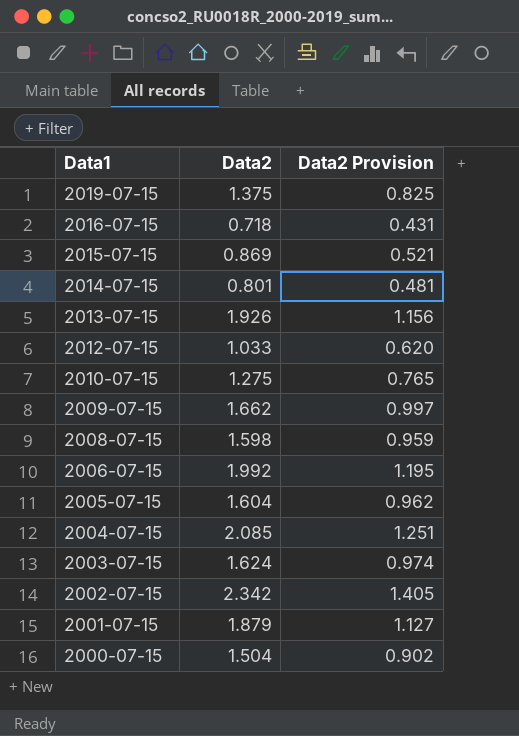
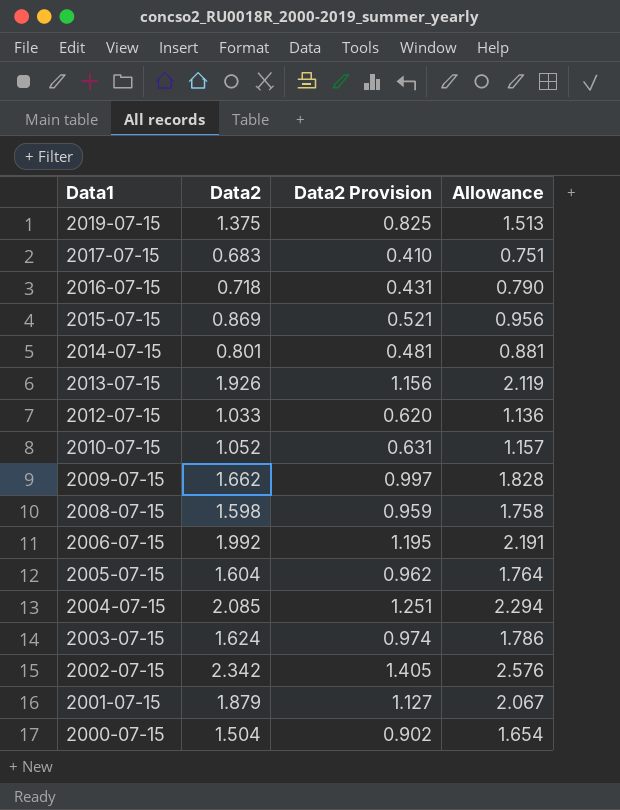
column Allowance | formula: none -> [Data2] * 1.1
row 2017-07-15: none -> 0.683 | 0.410 | 0.751
2010-07-15 | Data2: 1.275 -> 1.052
2010-07-15 | Data2 Provision: 0.765 -> 0.631

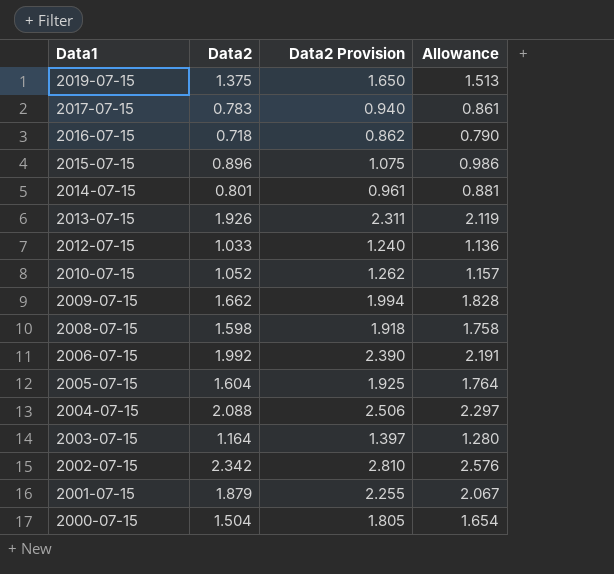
column Data2 Provision | formula: [Data2] * 0.6 -> [Data2] * 1.2
2017-07-15 | Data2: 0.683 -> 0.783
2017-07-15 | Allowance: 0.751 -> 0.861
2015-07-15 | Data2: 0.869 -> 0.896
2015-07-15 | Allowance: 0.956 -> 0.986
2004-07-15 | Data2: 2.085 -> 2.088
2004-07-15 | Allowance: 2.294 -> 2.297
2003-07-15 | Data2: 1.624 -> 1.164
2003-07-15 | Allowance: 1.786 -> 1.280

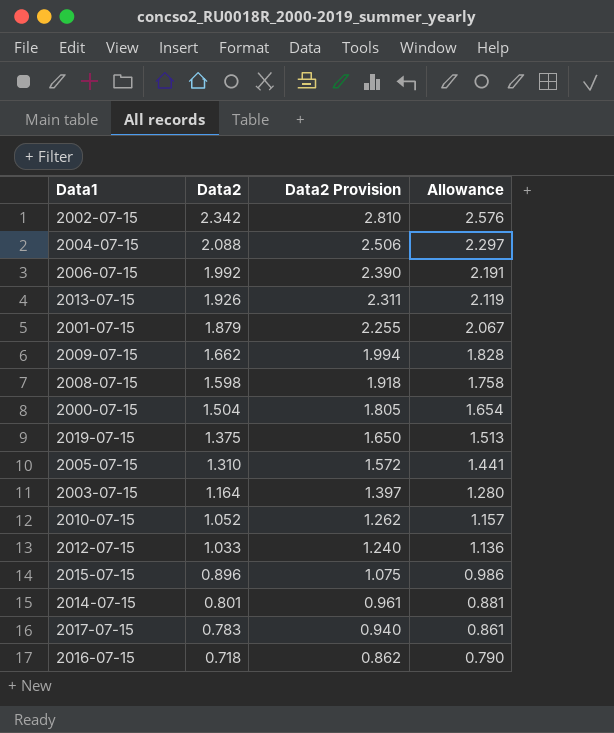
row order: Data1 descending -> Data2 descending
2005-07-15 | Data2: 1.604 -> 1.310
2005-07-15 | Data2 Provision: 1.925 -> 1.572
2005-07-15 | Allowance: 1.764 -> 1.441

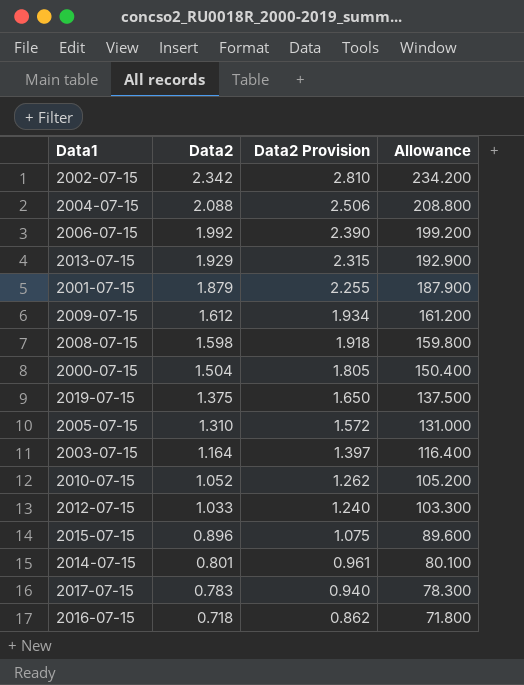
column Allowance | formula: [Data2] * 1.1 -> [Data2] * 100
2013-07-15 | Data2: 1.926 -> 1.929
2013-07-15 | Data2 Provision: 2.311 -> 2.315
2009-07-15 | Data2: 1.662 -> 1.612
2009-07-15 | Data2 Provision: 1.994 -> 1.934

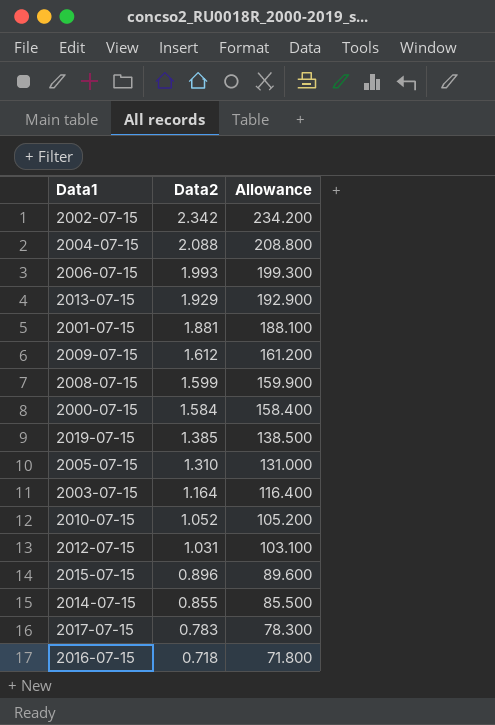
column Data2 Provision | formula: [Data2] * 1.2 -> none
2006-07-15 | Data2: 1.992 -> 1.993
2006-07-15 | Allowance: 199.200 -> 199.300
2001-07-15 | Data2: 1.879 -> 1.881
2001-07-15 | Allowance: 187.900 -> 188.100
2008-07-15 | Data2: 1.598 -> 1.599
2008-07-15 | Allowance: 159.800 -> 159.900
2000-07-15 | Data2: 1.504 -> 1.584
2000-07-15 | Allowance: 150.400 -> 158.400
2019-07-15 | Data2: 1.375 -> 1.385
2019-07-15 | Allowance: 137.500 -> 138.500
2012-07-15 | Data2: 1.033 -> 1.031
2012-07-15 | Allowance: 103.300 -> 103.100
2014-07-15 | Data2: 0.801 -> 0.855
2014-07-15 | Allowance: 80.100 -> 85.500

